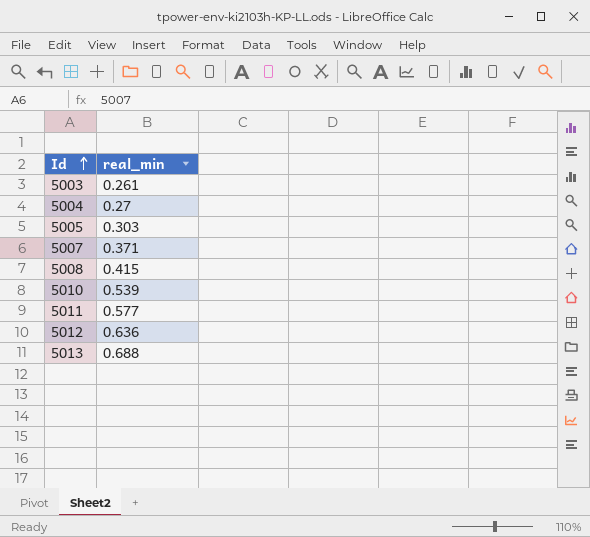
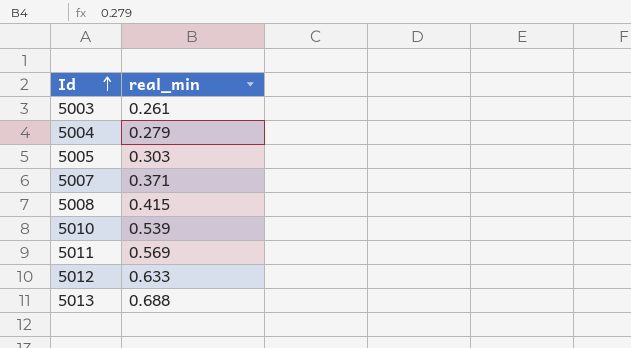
5004 | real_min: 0.27 -> 0.279
5011 | real_min: 0.577 -> 0.569
5012 | real_min: 0.636 -> 0.633

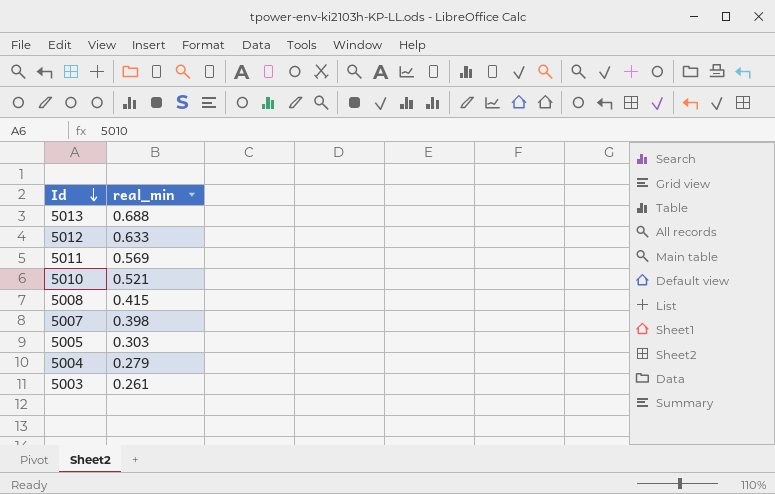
row order: Id ascending -> Id descending
5010 | real_min: 0.539 -> 0.521
5007 | real_min: 0.371 -> 0.398

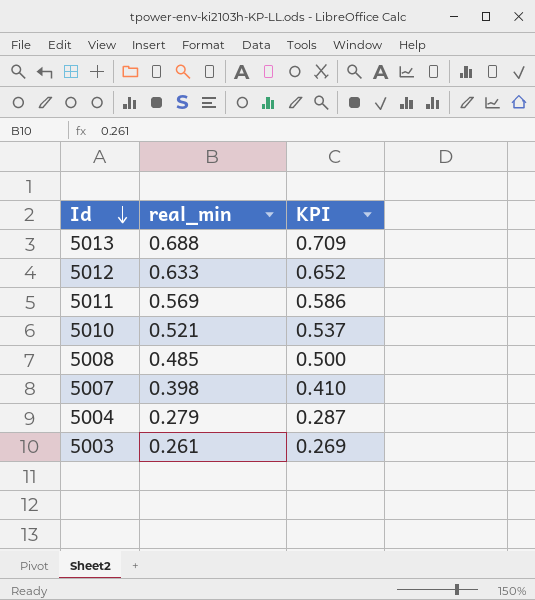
column KPI | formula: none -> [real_min] * 1.03
row 5005: 0.303 -> none
5008 | real_min: 0.415 -> 0.485

